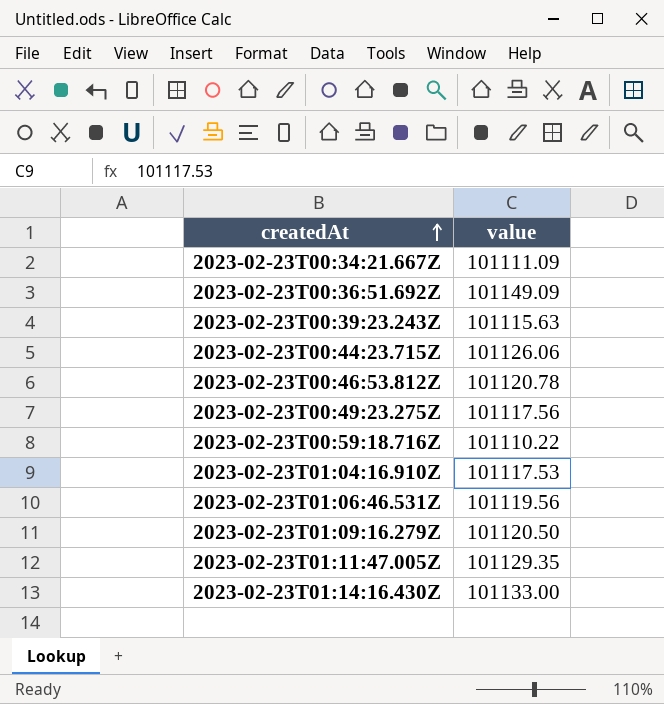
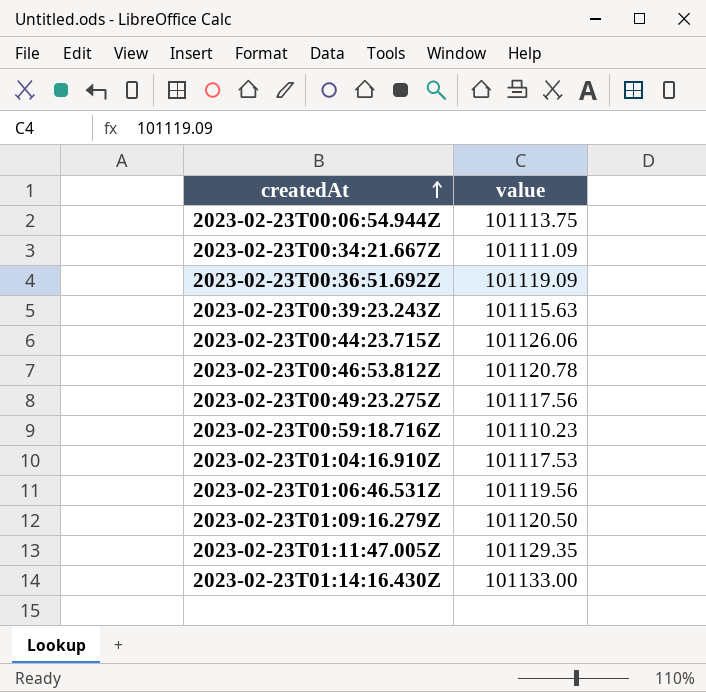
row 2023-02-23T00:06:54.944Z: none -> 101113.75
2023-02-23T00:36:51.692Z | value: 101149.09 -> 101119.09
2023-02-23T00:59:18.716Z | value: 101110.22 -> 101110.23

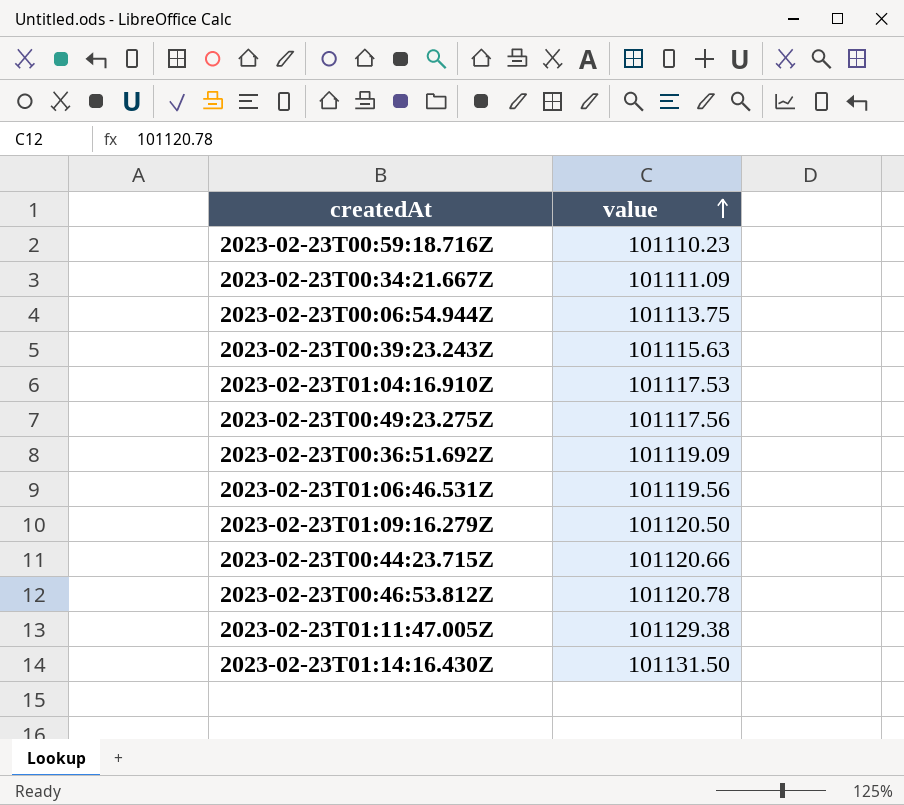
row order: createdAt ascending -> value ascending
2023-02-23T00:44:23.715Z | value: 101126.06 -> 101120.66
2023-02-23T01:11:47.005Z | value: 101129.35 -> 101129.38
2023-02-23T01:14:16.430Z | value: 101133.00 -> 101131.50

